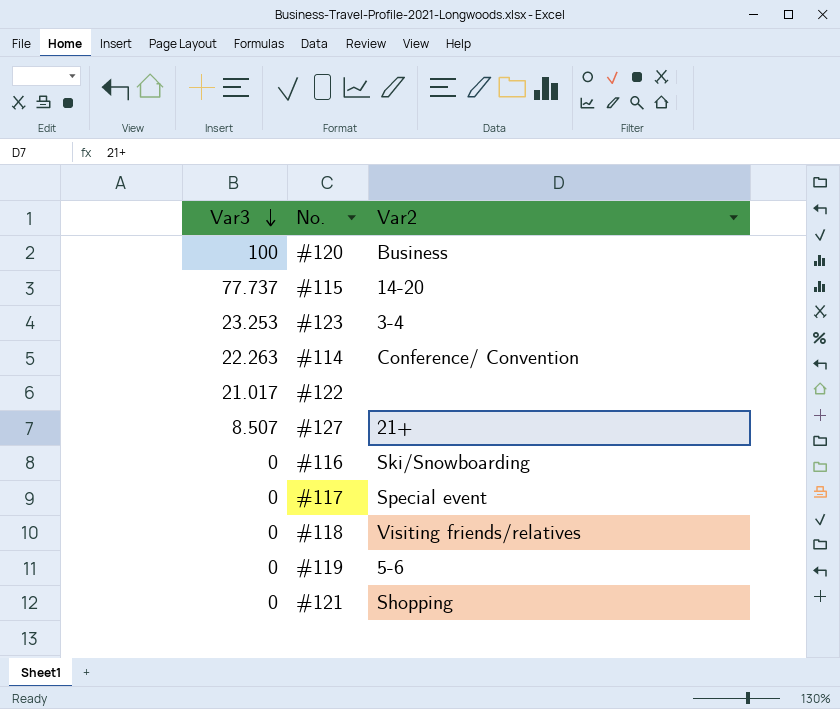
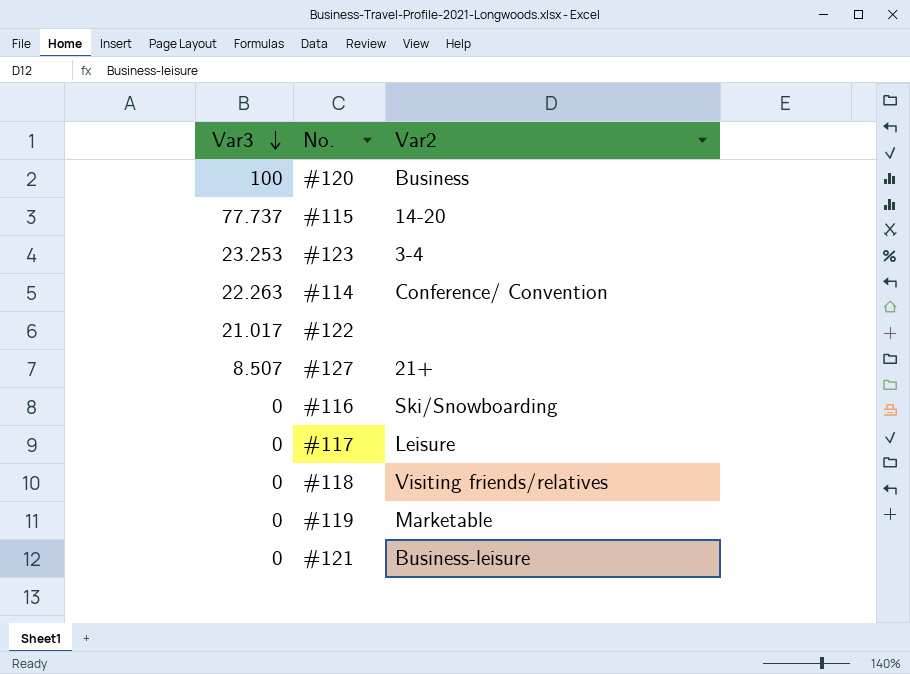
#117 | Var2: Special event -> Leisure
#119 | Var2: 5-6 -> Marketable
#121 | Var2: Shopping -> Business-leisure

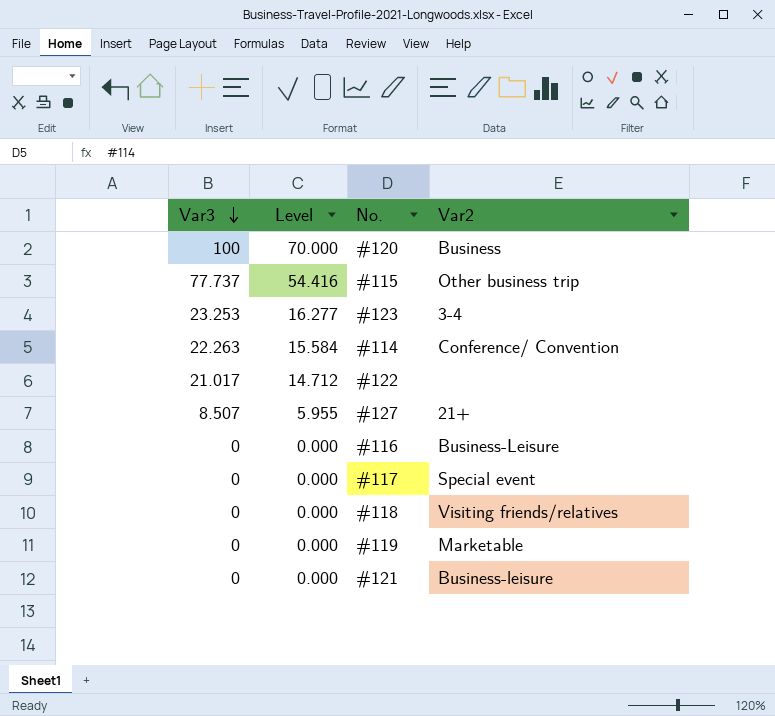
column Level | formula: none -> [Var3] * 0.7
#115 | Var2: 14-20 -> Other business trip
#116 | Var2: Ski/Snowboarding -> Business-Leisure
#117 | Var2: Leisure -> Special event

